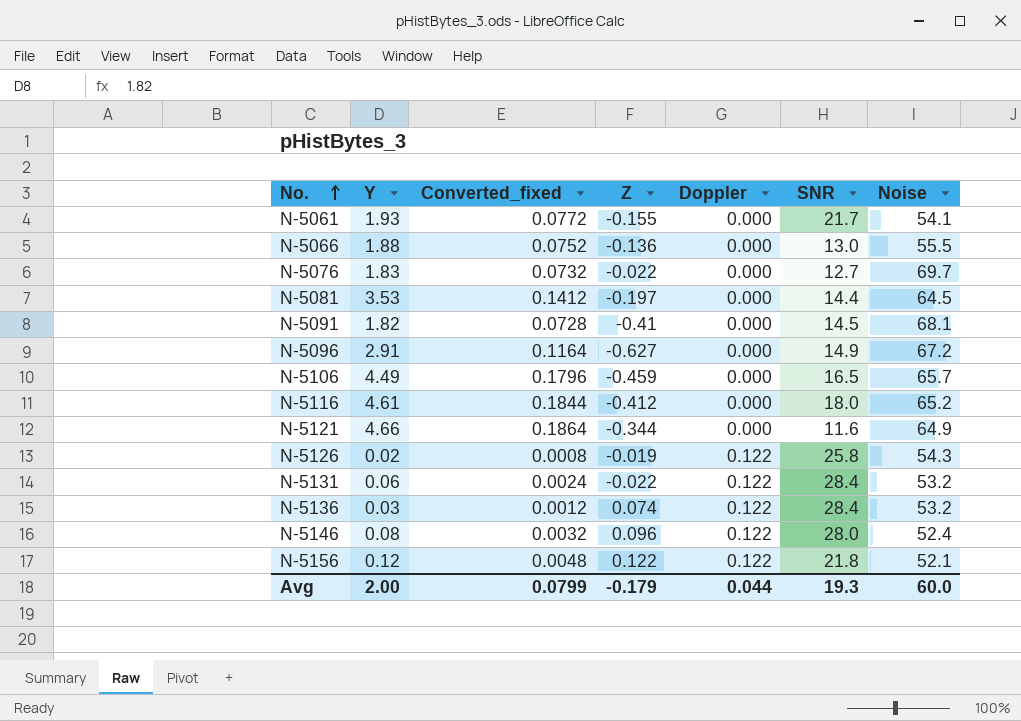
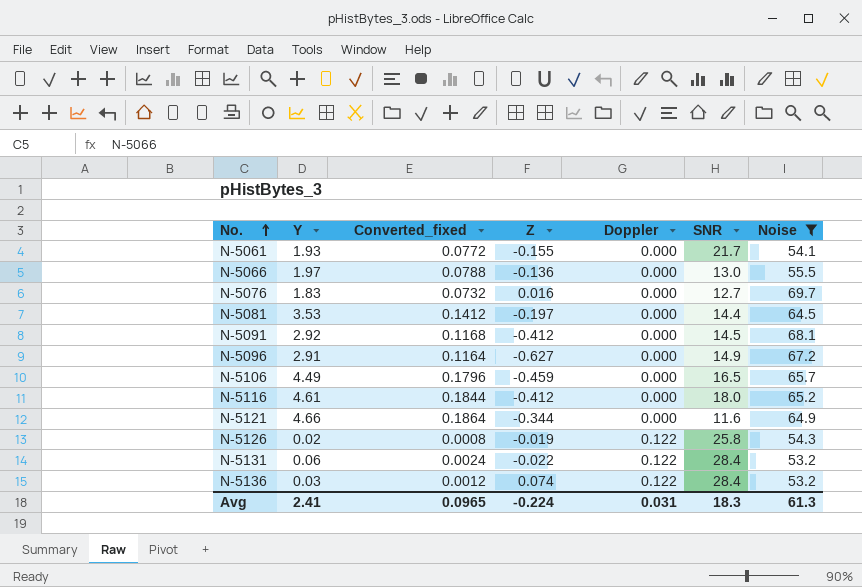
filter: none -> Noise >= 53.2
N-5066 | Y: 1.88 -> 1.97
N-5066 | Converted_fixed: 0.0752 -> 0.0788
N-5076 | Z: -0.022 -> 0.016
N-5091 | Y: 1.82 -> 2.92
N-5091 | Converted_fixed: 0.0728 -> 0.1168
N-5091 | Z: -0.41 -> -0.412
Avg | Y: 2.00 -> 2.41
Avg | Converted_fixed: 0.0799 -> 0.0965
Avg | Z: -0.179 -> -0.224
Avg | Doppler: 0.044 -> 0.031
Avg | SNR: 19.3 -> 18.3
Avg | Noise: 60.0 -> 61.3

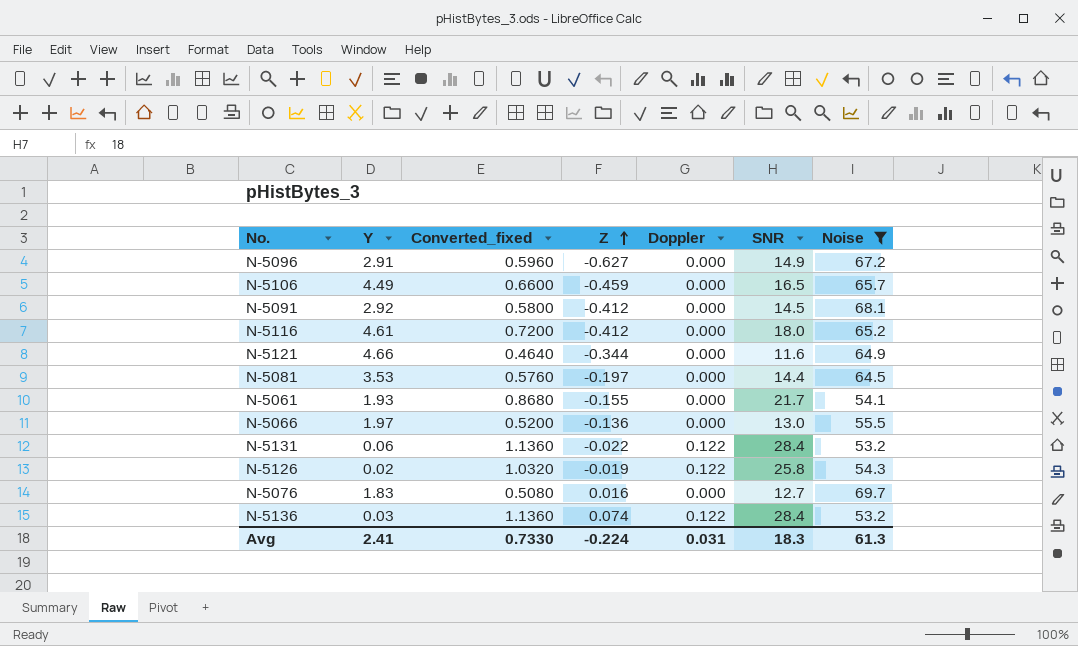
row order: No. ascending -> Z ascending
column Converted_fixed | formula: [Y] * 0.04 -> [SNR] * 0.04
Avg | Converted_fixed: 0.0965 -> 0.7330

